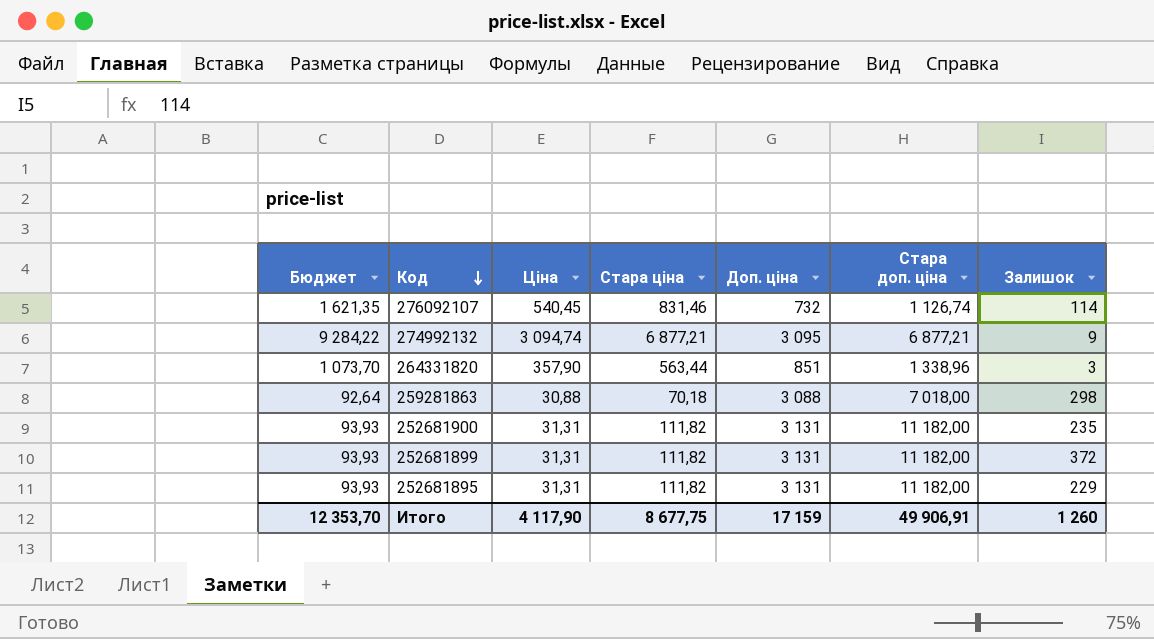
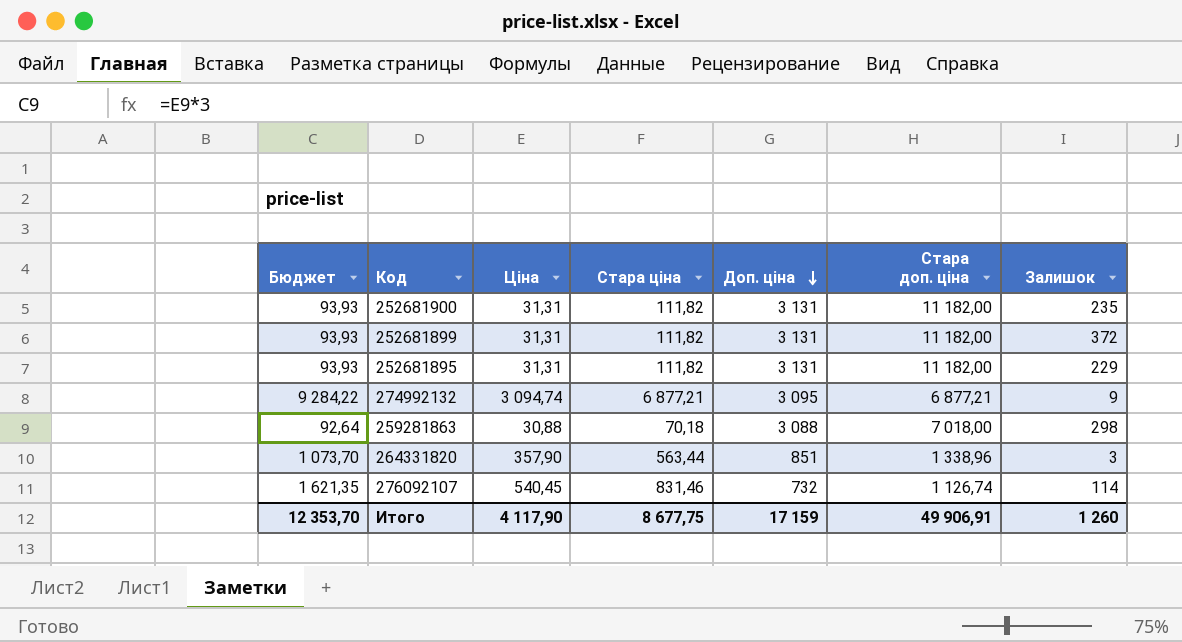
row order: Код descending -> Доп. ціна descending

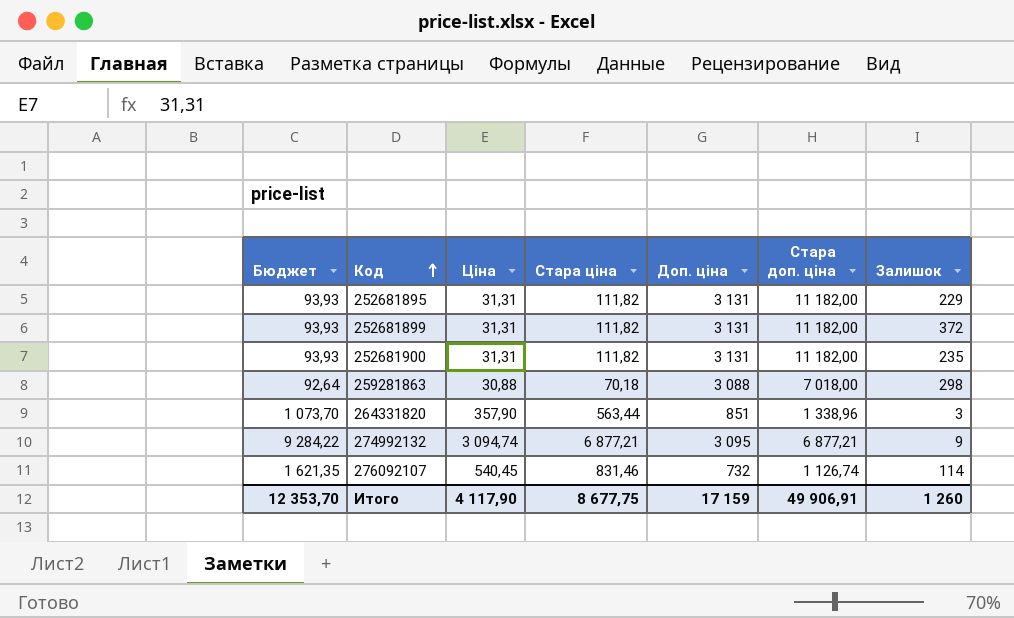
row order: Доп. ціна descending -> Код ascending

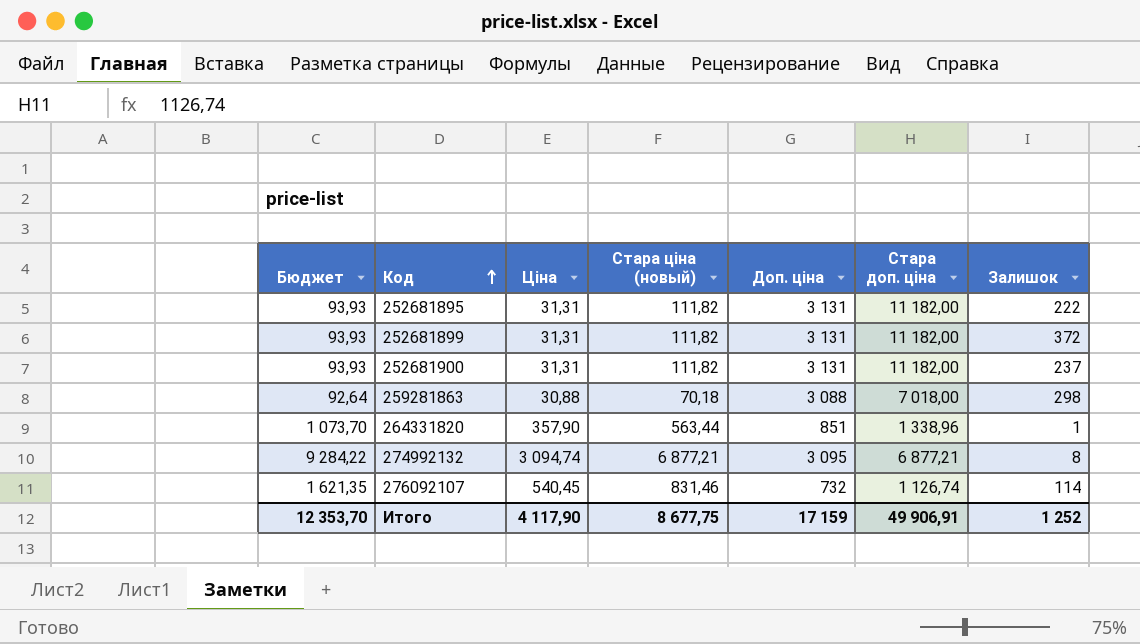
column name: Стара ціна -> Стара ціна (новый)
252681895 | Залишок: 229 -> 222
252681900 | Залишок: 235 -> 237
264331820 | Залишок: 3 -> 1
274992132 | Залишок: 9 -> 8
Итого | Залишок: 1 260 -> 1 252

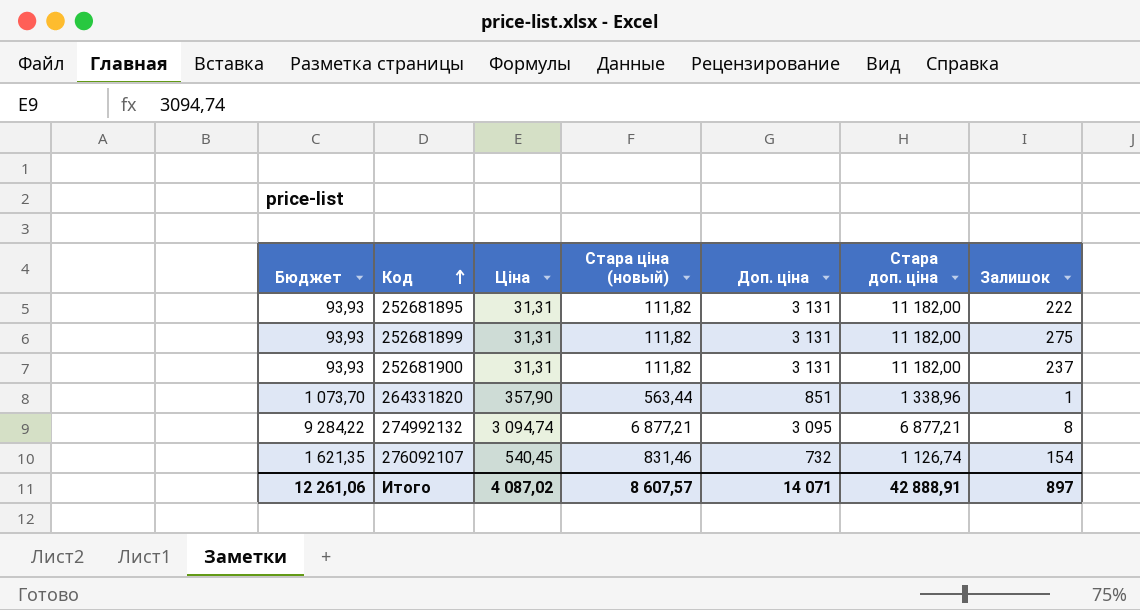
row 259281863: 92,64 | 30,88 | 70,18 | 3 088 | 7 018,00 | 298 -> none
252681899 | Залишок: 372 -> 275
276092107 | Залишок: 114 -> 154
Итого | Бюджет: 12 353,70 -> 12 261,06
Итого | Ціна: 4 117,90 -> 4 087,02
Итого | Стара ціна (новый): 8 677,75 -> 8 607,57
Итого | Доп. ціна: 17 159 -> 14 071
Итого | Стара доп. ціна: 49 906,91 -> 42 888,91
Итого | Залишок: 1 252 -> 897

